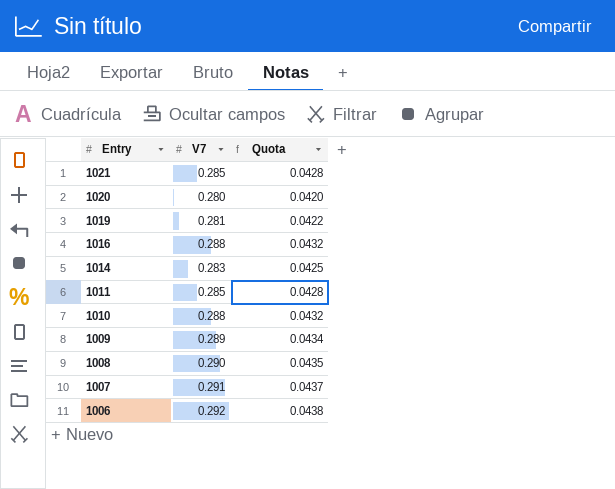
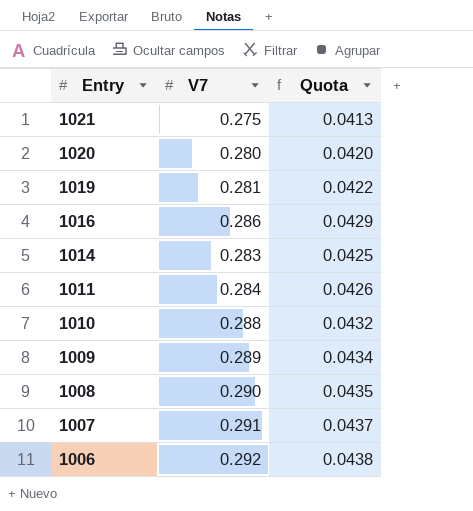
1021 | V7: 0.285 -> 0.275
1021 | Quota: 0.0428 -> 0.0413
1016 | V7: 0.288 -> 0.286
1016 | Quota: 0.0432 -> 0.0429
1011 | V7: 0.285 -> 0.284
1011 | Quota: 0.0428 -> 0.0426

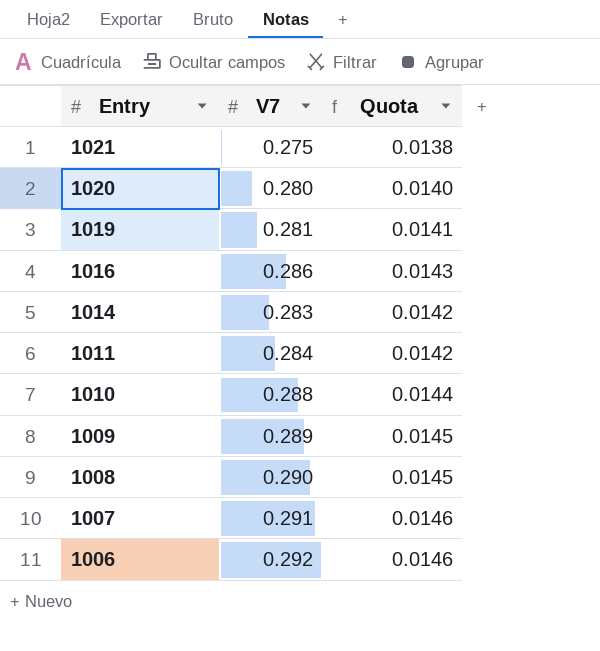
column Quota | formula: [V7] * 0.15 -> [V7] * 0.05

